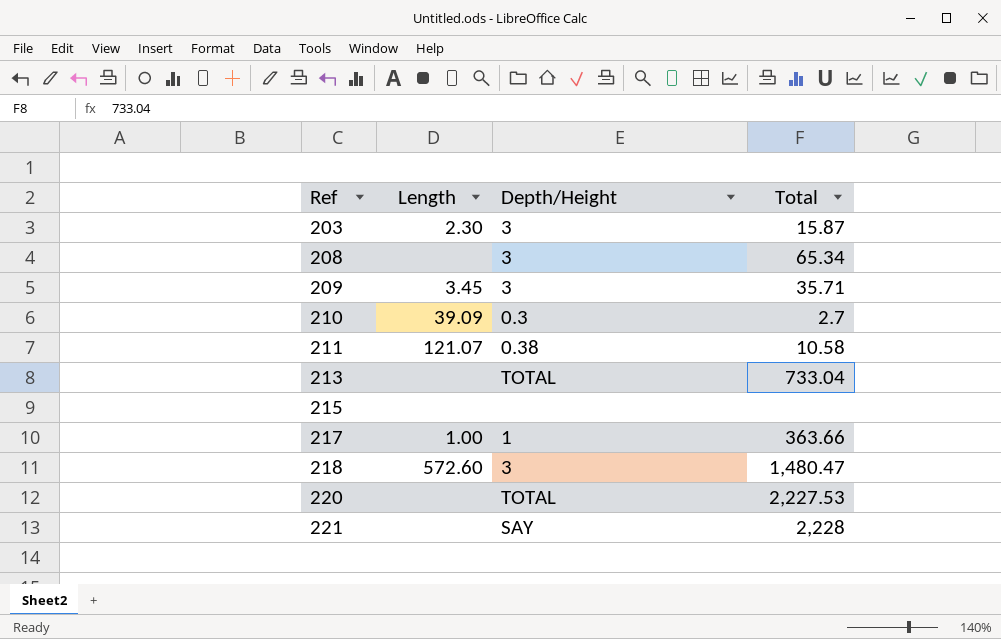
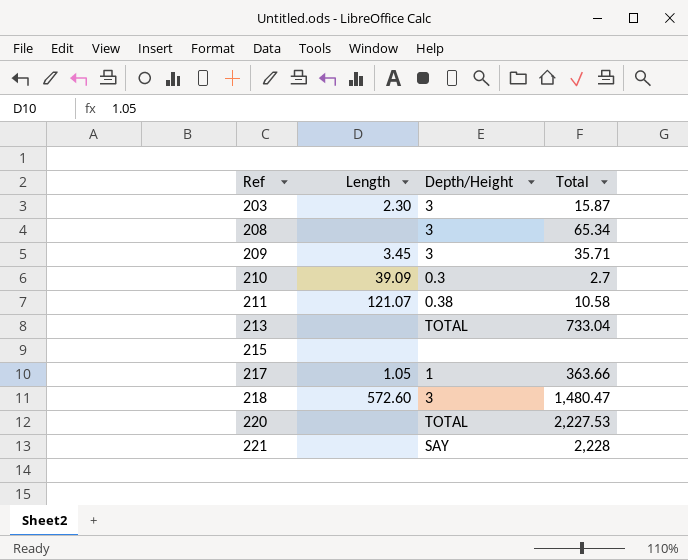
217 | Length: 1.00 -> 1.05

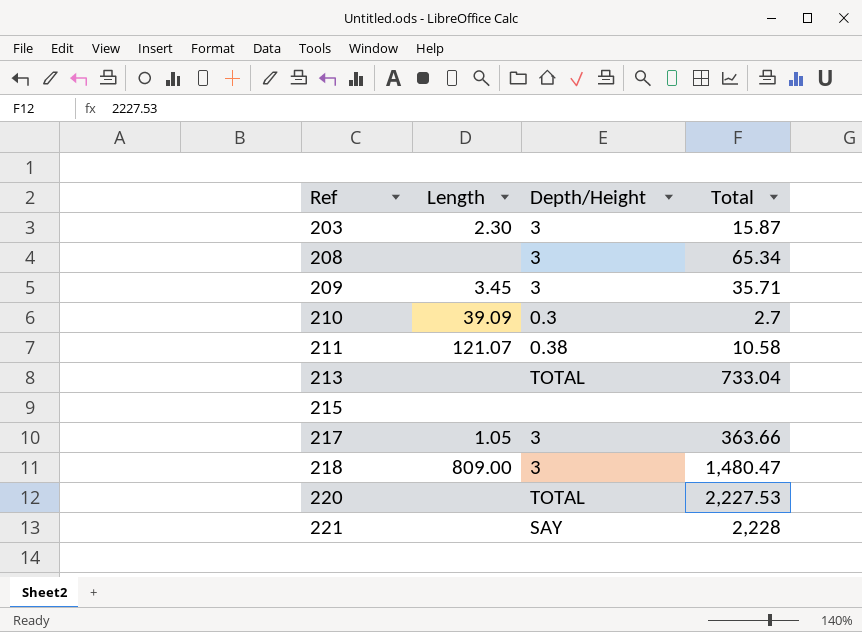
217 | Depth/Height: 1 -> 3
218 | Length: 572.60 -> 809.00

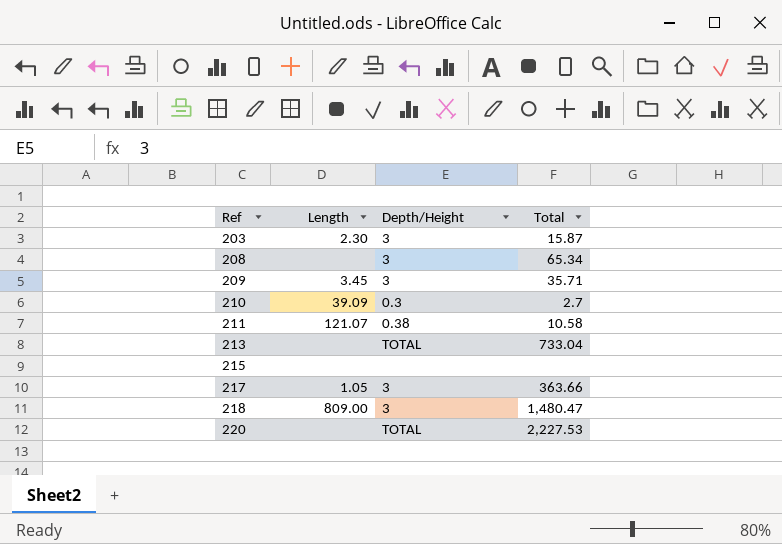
row 221: none | SAY | 2,228 -> none

